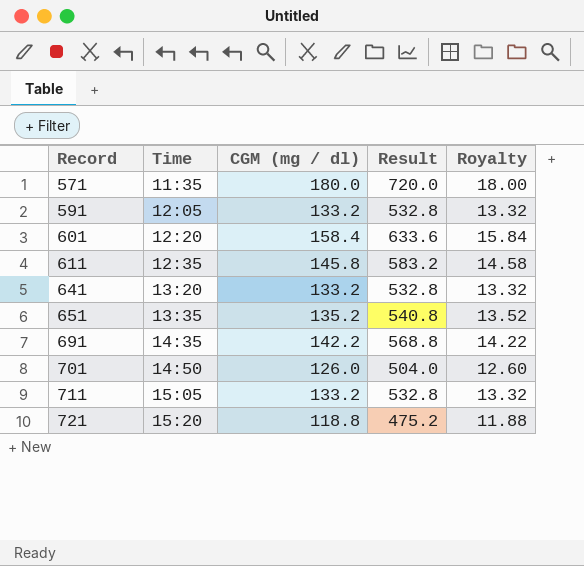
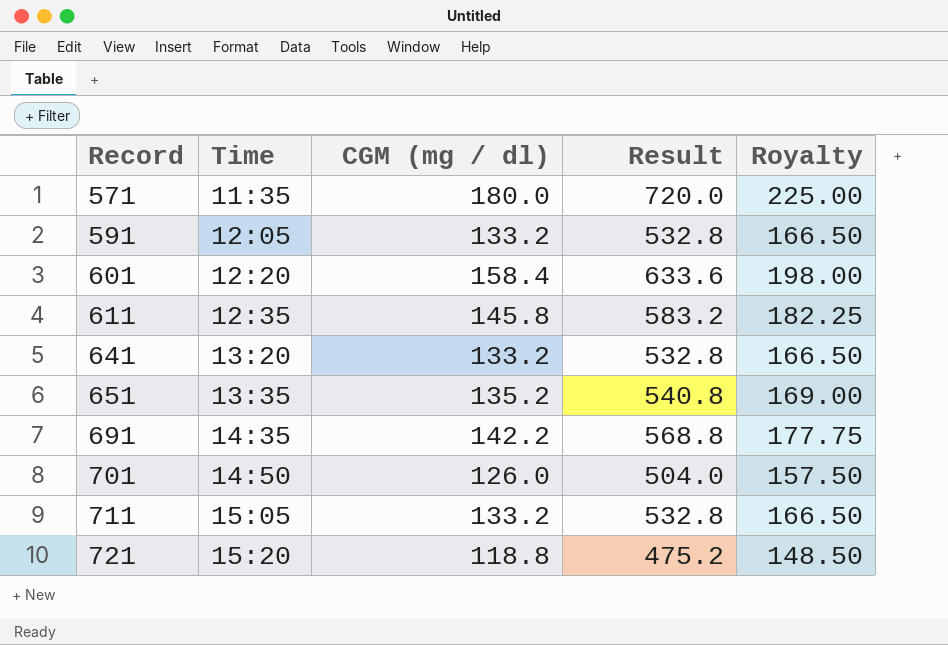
column Royalty | formula: [CGM (mg / dl)] * 0.1 -> [CGM (mg / dl)] * 1.25

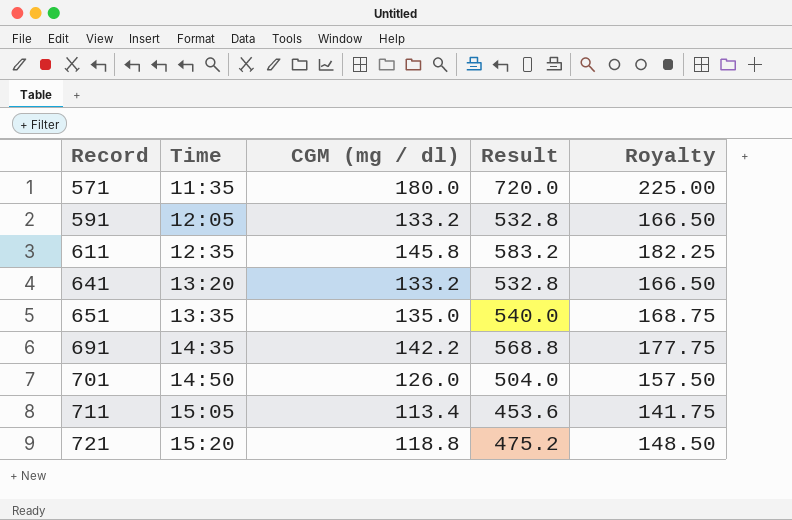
row 601: 12:20 | 158.4 | 633.6 | 198.00 -> none
651 | CGM (mg / dl): 135.2 -> 135.0
651 | Result: 540.8 -> 540.0
651 | Royalty: 169.00 -> 168.75
711 | CGM (mg / dl): 133.2 -> 113.4
711 | Result: 532.8 -> 453.6
711 | Royalty: 166.50 -> 141.75

